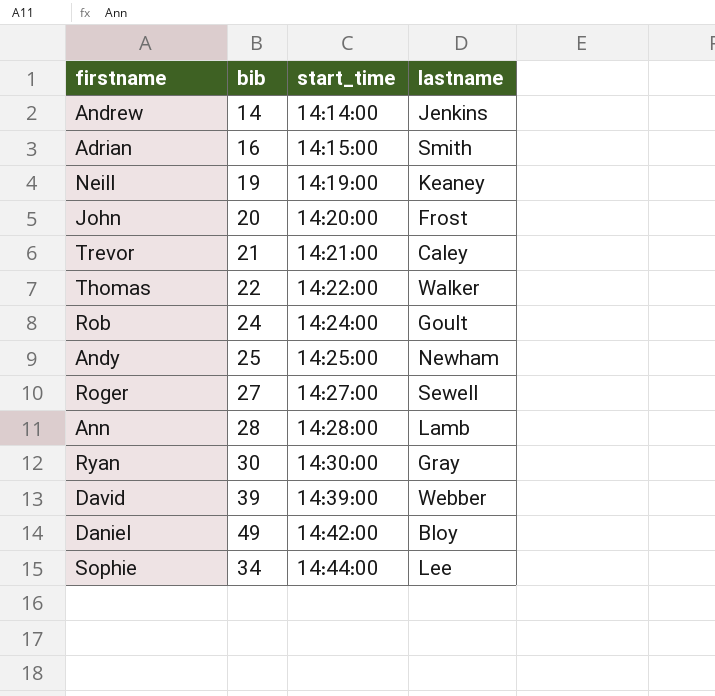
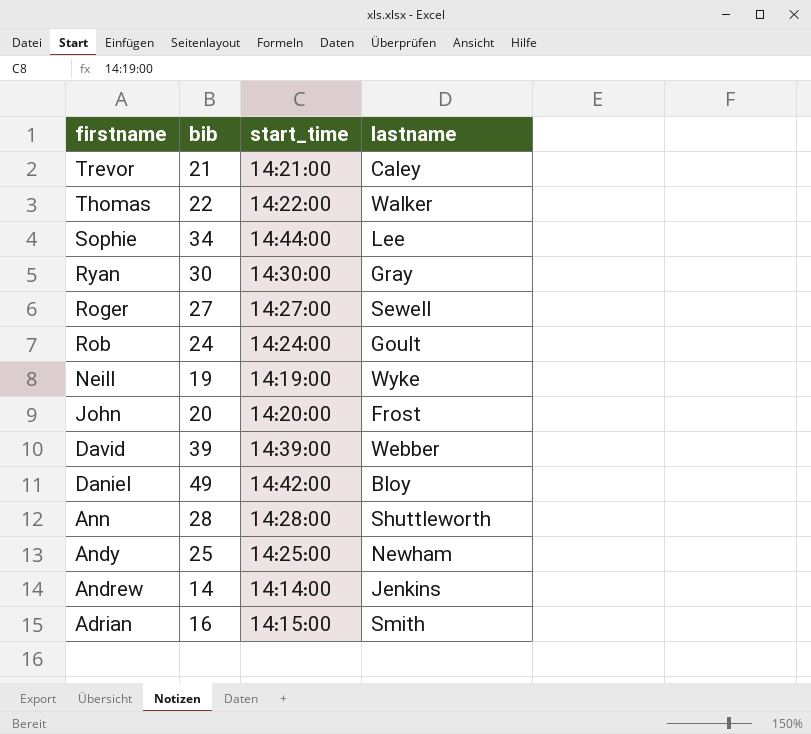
row order: start_time ascending -> firstname descending
Neill | lastname: Keaney -> Wyke
Ann | lastname: Lamb -> Shuttleworth

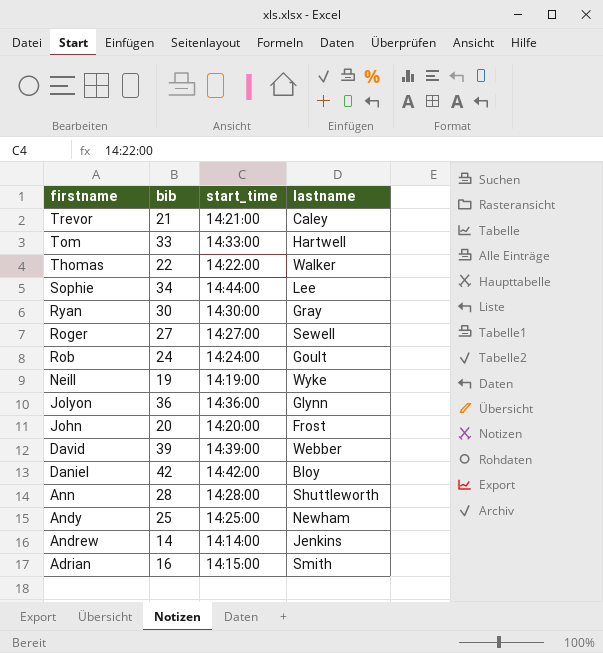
row Tom: none -> 33 | 14:33:00 | Hartwell
row Jolyon: none -> 36 | 14:36:00 | Glynn
Daniel | bib: 49 -> 42

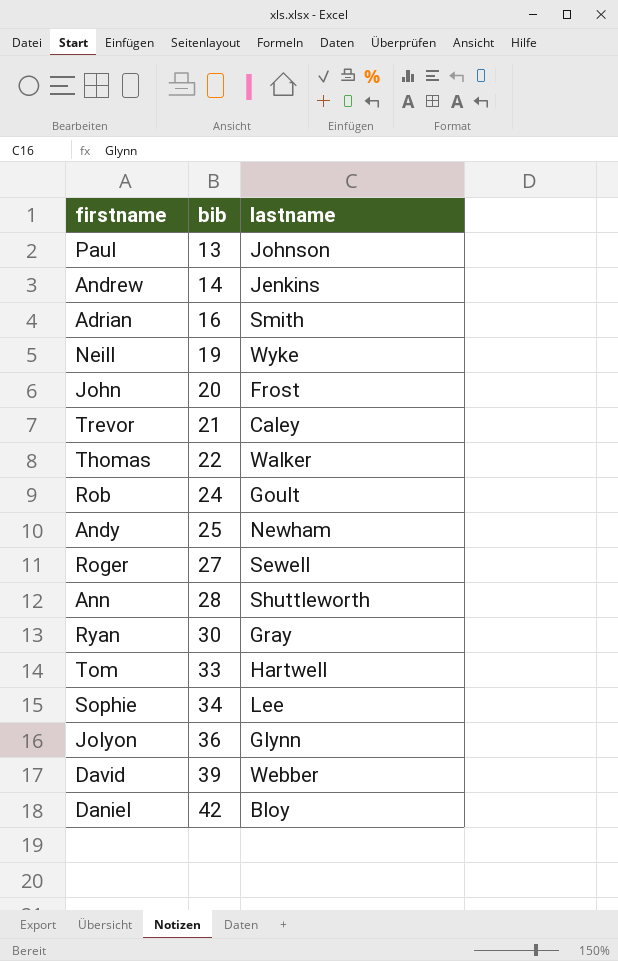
row order: firstname descending -> bib ascending
column start_time | position: 3 -> none
row Paul: none -> 13 | Johnson

